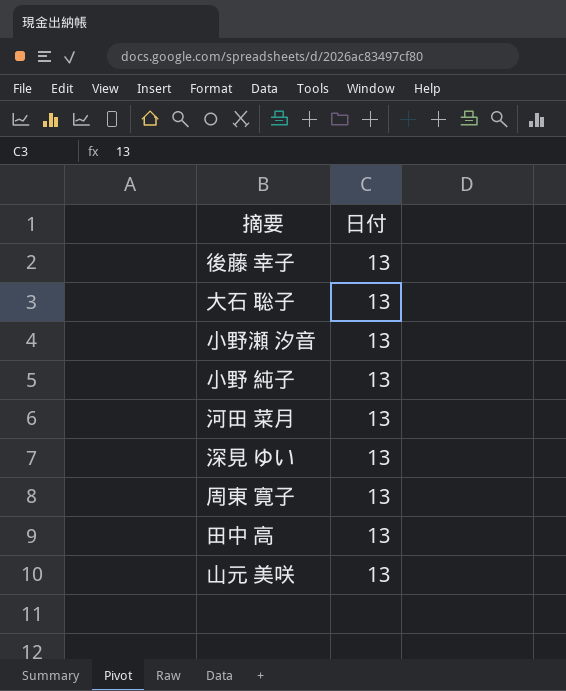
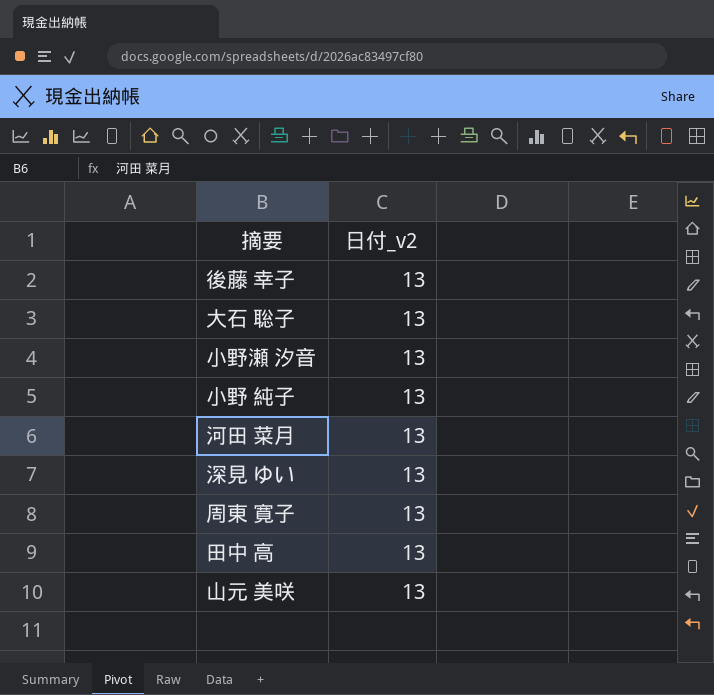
column name: 日付 -> 日付_v2

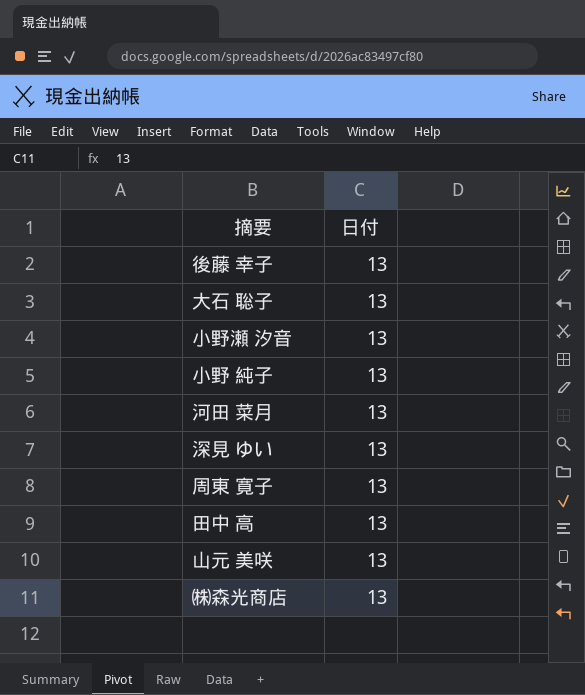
column name: 日付_v2 -> 日付
row ㈱森光商店: none -> 13

